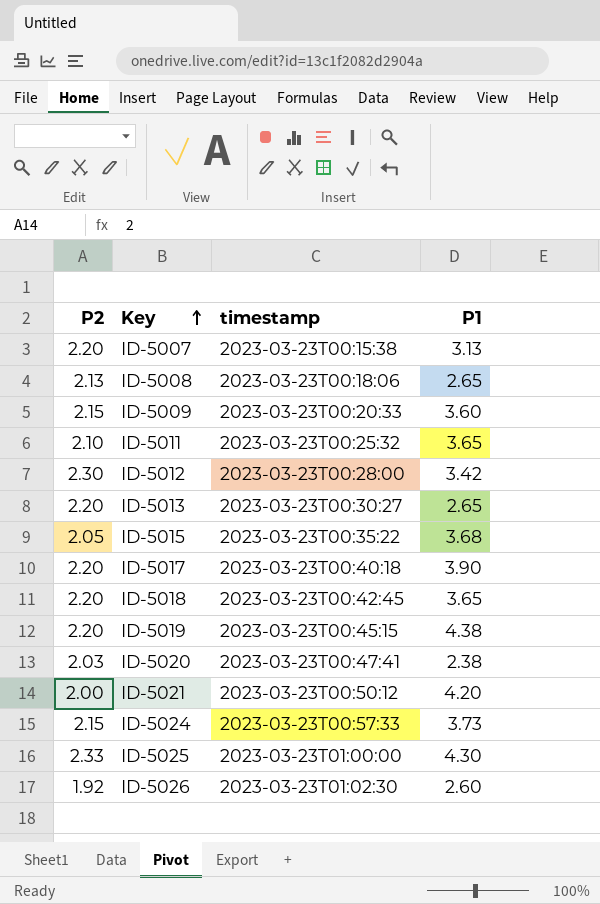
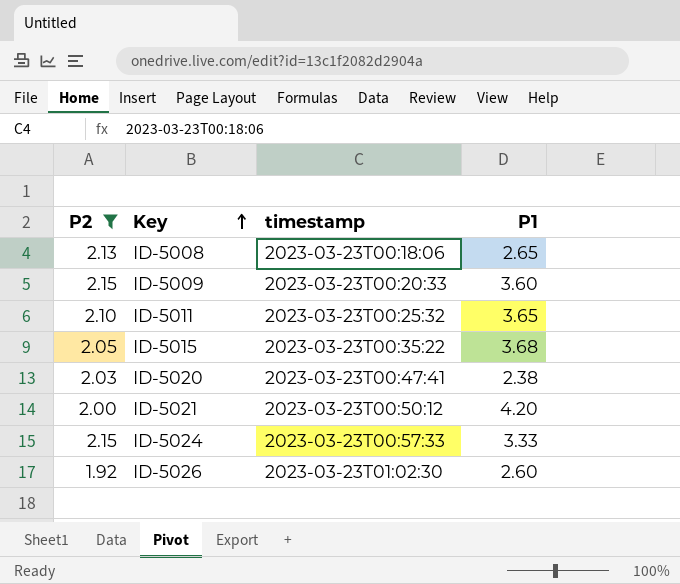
filter: none -> P2 <= 2.15
ID-5024 | P1: 3.73 -> 3.33

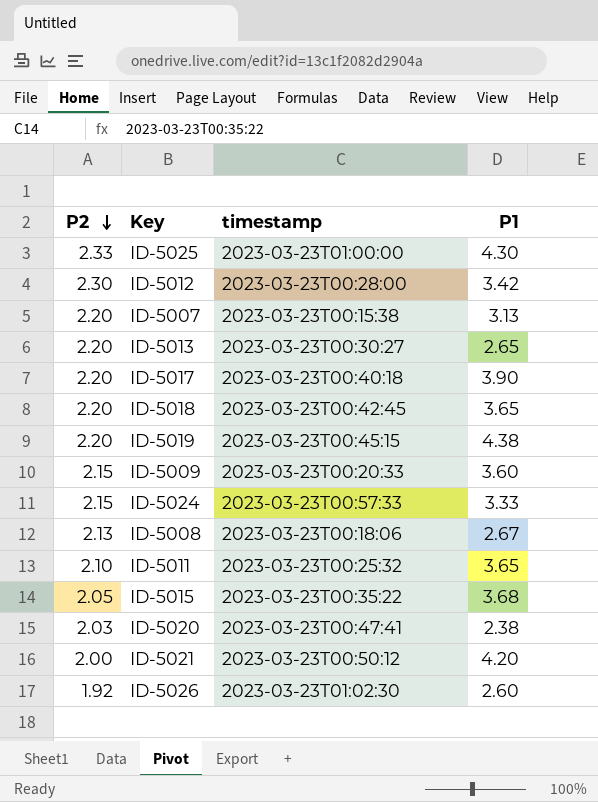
filter: P2 <= 2.15 -> none
row order: Key ascending -> P2 descending
ID-5008 | P1: 2.65 -> 2.67

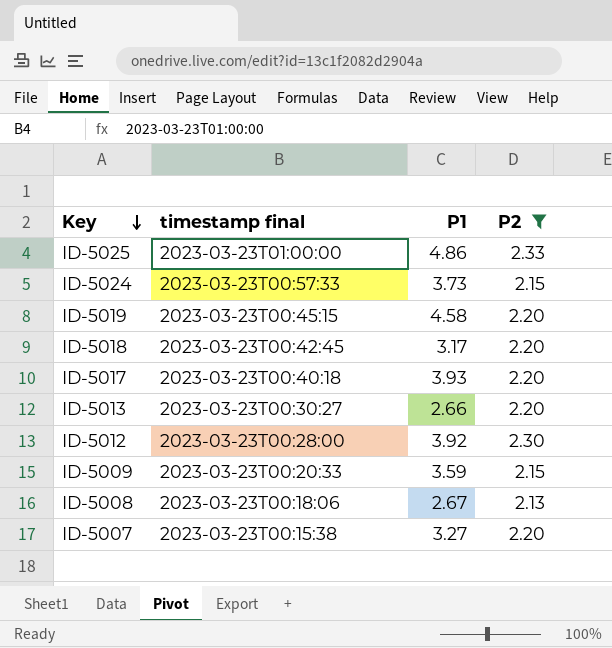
filter: none -> P2 >= 2.13
row order: P2 descending -> Key descending
column name: timestamp -> timestamp final
column P2 | position: 1 -> 4
ID-5025 | P1: 4.30 -> 4.86
ID-5024 | P1: 3.33 -> 3.73
ID-5019 | P1: 4.38 -> 4.58
ID-5018 | P1: 3.65 -> 3.17
ID-5017 | P1: 3.90 -> 3.93
ID-5013 | P1: 2.65 -> 2.66
ID-5012 | P1: 3.42 -> 3.92
ID-5009 | P1: 3.60 -> 3.59
ID-5007 | P1: 3.13 -> 3.27

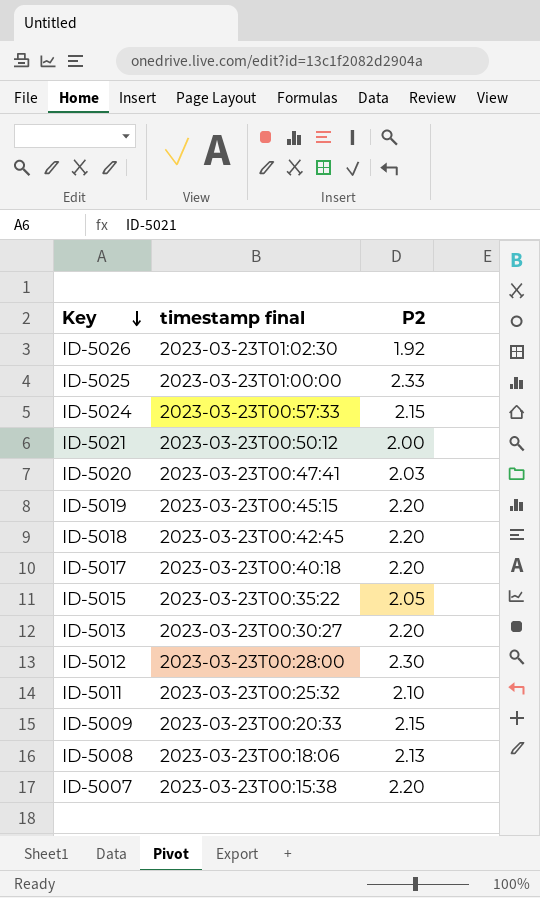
filter: P2 >= 2.13 -> none
column P1 | position: 3 -> none

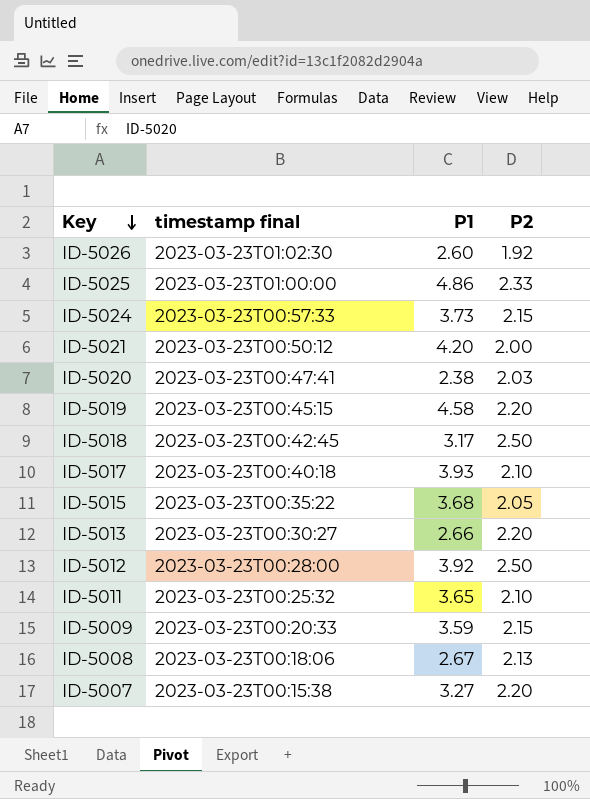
column P1 | position: none -> 3
ID-5018 | P2: 2.20 -> 2.50
ID-5017 | P2: 2.20 -> 2.10
ID-5012 | P2: 2.30 -> 2.50

